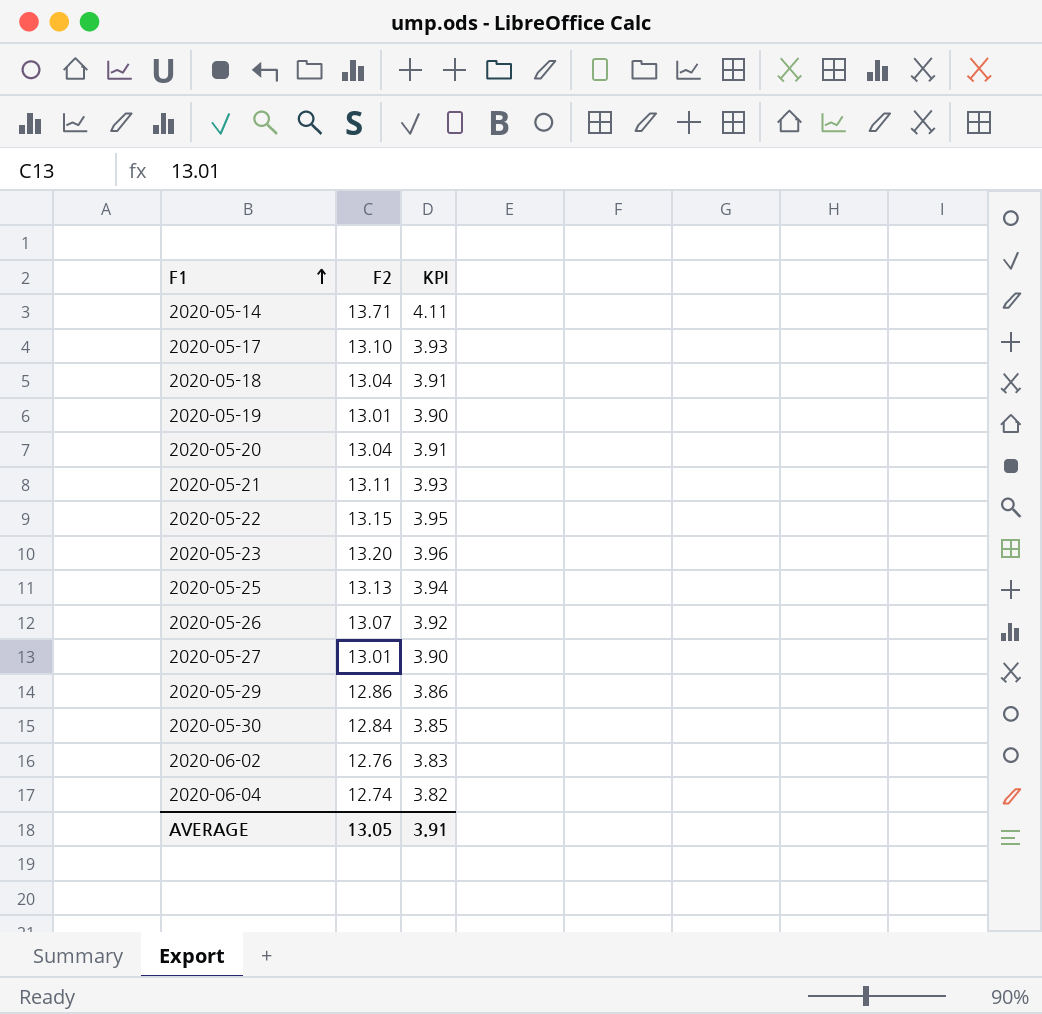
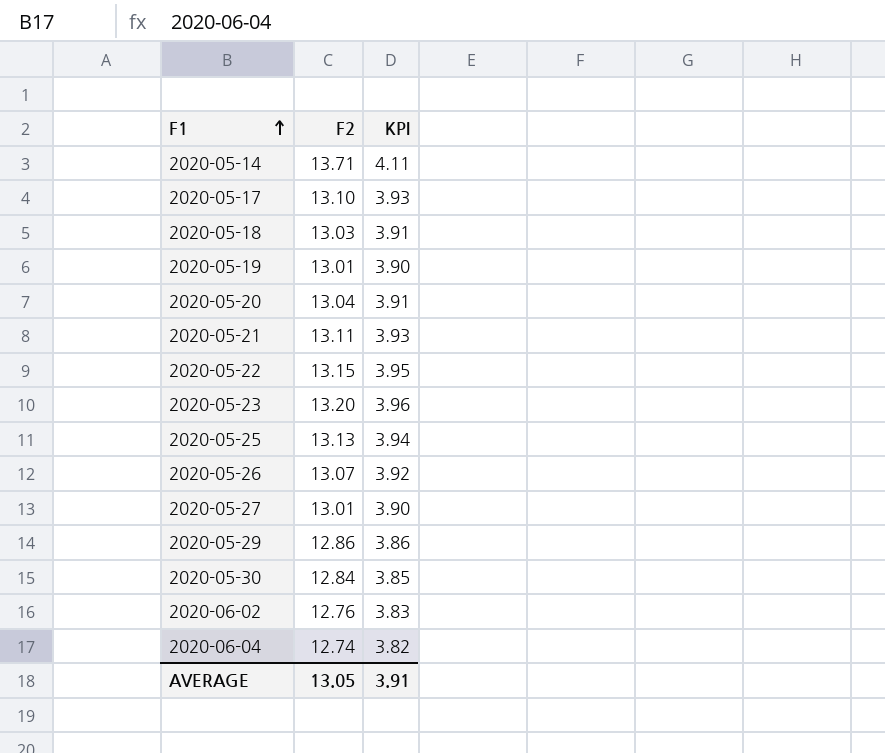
2020-05-18 | F2: 13.04 -> 13.03

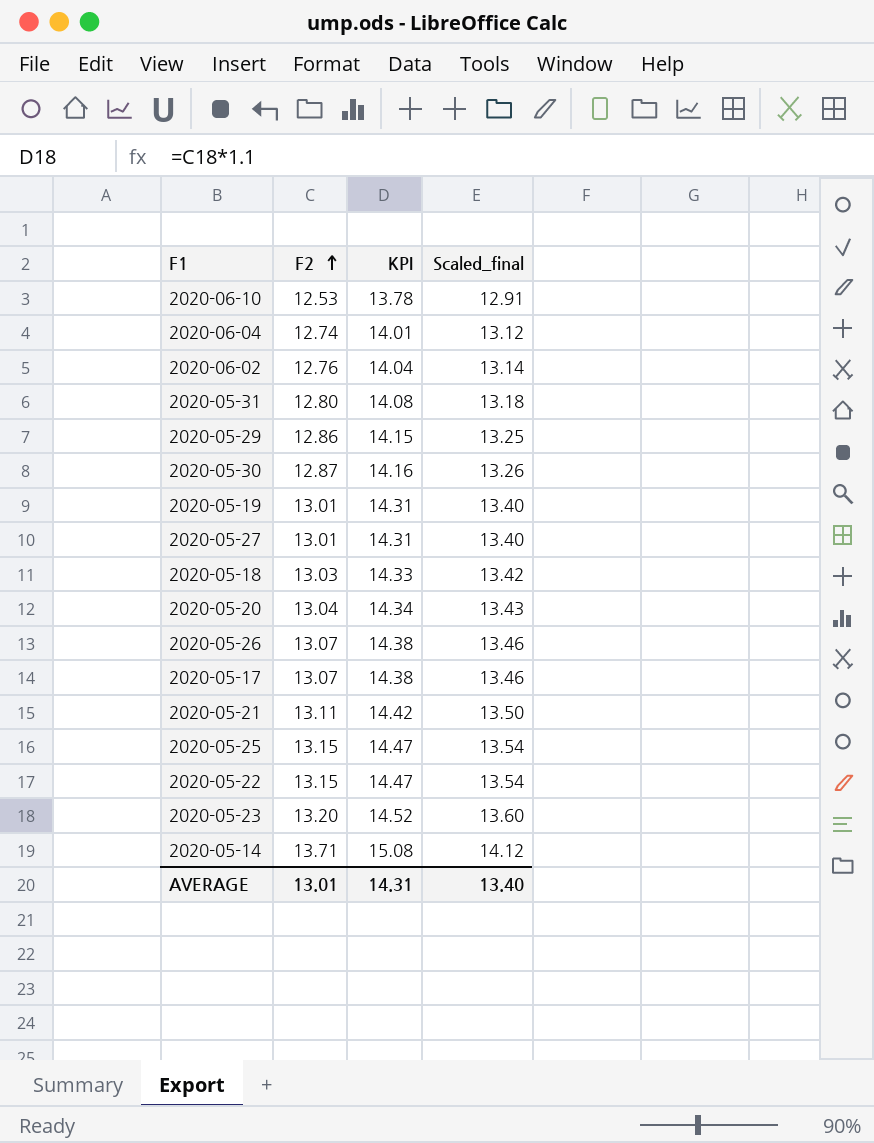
row order: F1 ascending -> F2 ascending
column KPI | formula: [F2] * 0.3 -> [F2] * 1.1
column Scaled_final | formula: none -> [F2] * 1.03
row 2020-06-10: none -> 12.53 | 13.78 | 12.91
row 2020-05-31: none -> 12.80 | 14.08 | 13.18
2020-05-30 | F2: 12.84 -> 12.87
2020-05-17 | F2: 13.10 -> 13.07
2020-05-25 | F2: 13.13 -> 13.15
AVERAGE | F2: 13.05 -> 13.01
AVERAGE | KPI: 3.91 -> 14.31

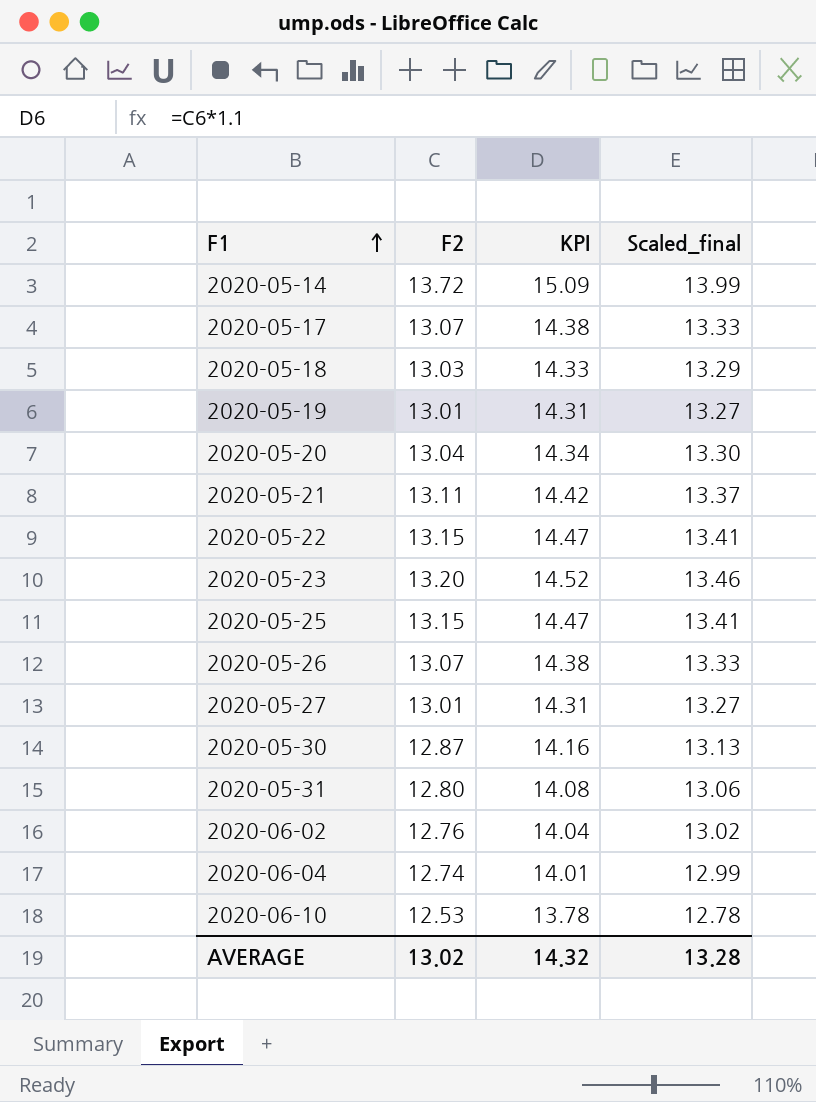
row order: F2 ascending -> F1 ascending
column Scaled_final | formula: [F2] * 1.03 -> [F2] * 1.02
row 2020-05-29: 12.86 | 14.15 | 13.25 -> none
2020-05-14 | F2: 13.71 -> 13.72
2020-05-14 | KPI: 15.08 -> 15.09
AVERAGE | F2: 13.01 -> 13.02
AVERAGE | KPI: 14.31 -> 14.32
AVERAGE | Scaled_final: 13.40 -> 13.28

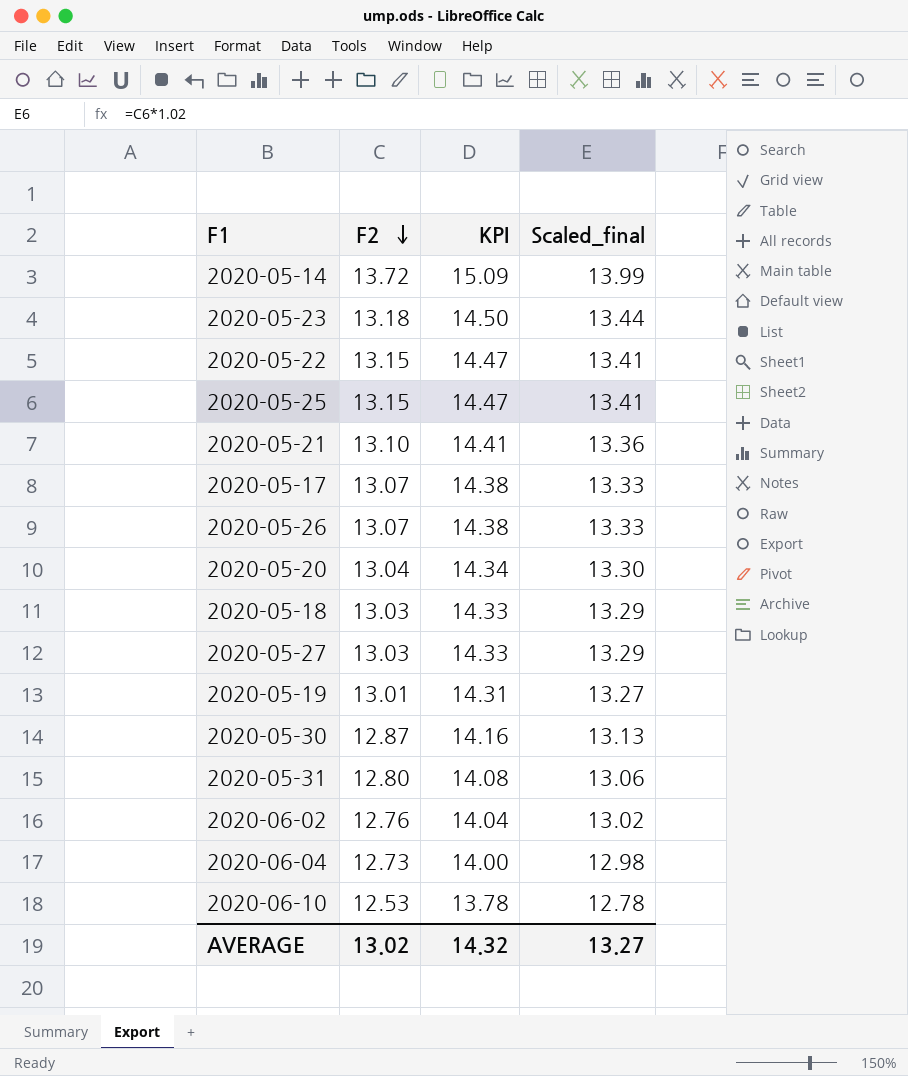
row order: F1 ascending -> F2 descending
2020-05-23 | F2: 13.20 -> 13.18
2020-05-23 | KPI: 14.52 -> 14.50
2020-05-23 | Scaled_final: 13.46 -> 13.44
2020-05-21 | F2: 13.11 -> 13.10
2020-05-21 | KPI: 14.42 -> 14.41
2020-05-21 | Scaled_final: 13.37 -> 13.36
2020-05-27 | F2: 13.01 -> 13.03
2020-05-27 | KPI: 14.31 -> 14.33
2020-05-27 | Scaled_final: 13.27 -> 13.29
2020-06-04 | F2: 12.74 -> 12.73
2020-06-04 | KPI: 14.01 -> 14.00
2020-06-04 | Scaled_final: 12.99 -> 12.98
AVERAGE | Scaled_final: 13.28 -> 13.27

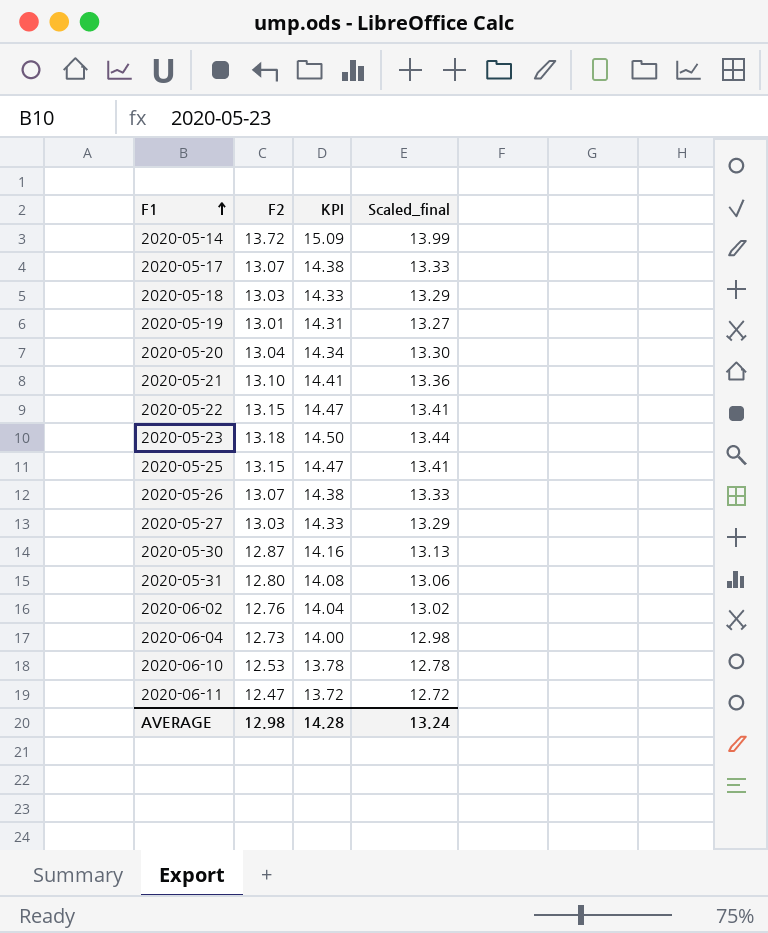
row order: F2 descending -> F1 ascending
row 2020-06-11: none -> 12.47 | 13.72 | 12.72
AVERAGE | F2: 13.02 -> 12.98
AVERAGE | KPI: 14.32 -> 14.28
AVERAGE | Scaled_final: 13.27 -> 13.24

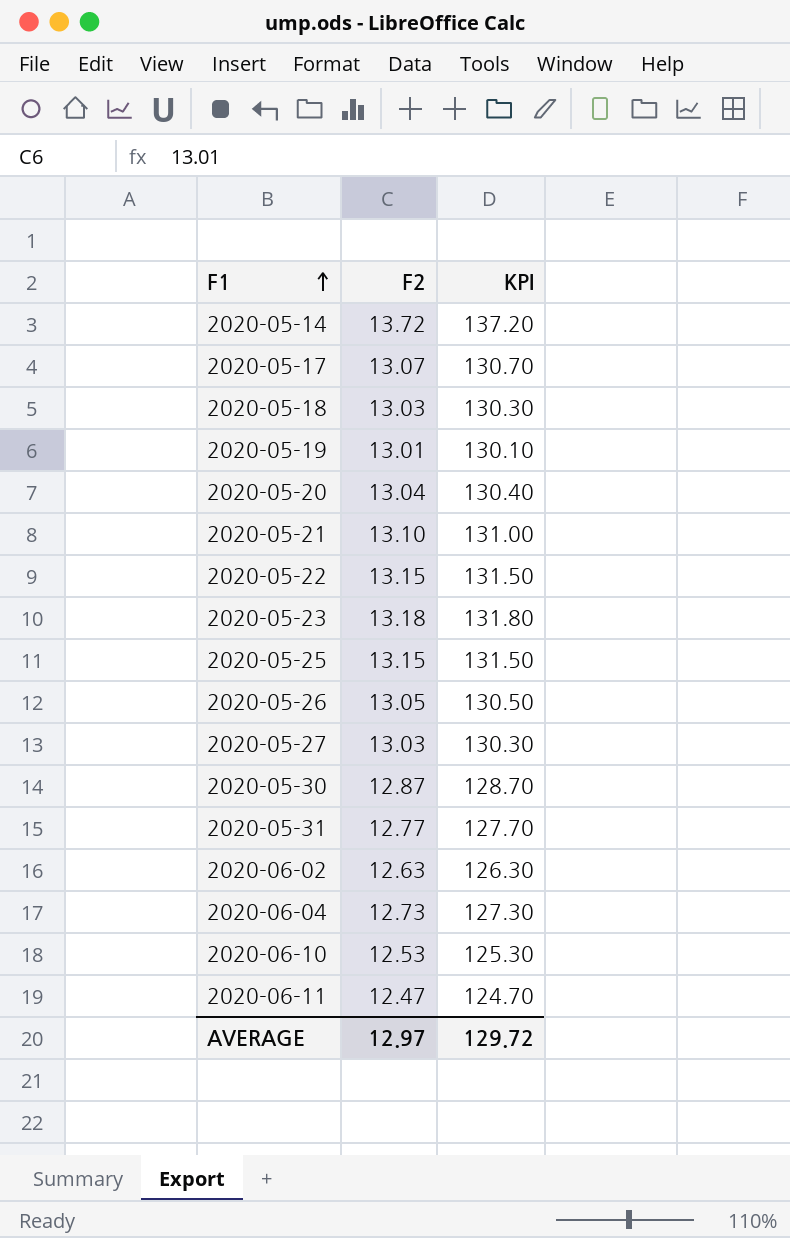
column Scaled_final | formula: [F2] * 1.02 -> none
column KPI | formula: [F2] * 1.1 -> [F2] * 10
2020-05-26 | F2: 13.07 -> 13.05
2020-05-31 | F2: 12.80 -> 12.77
2020-06-02 | F2: 12.76 -> 12.63
AVERAGE | F2: 12.98 -> 12.97
AVERAGE | KPI: 14.28 -> 129.72

